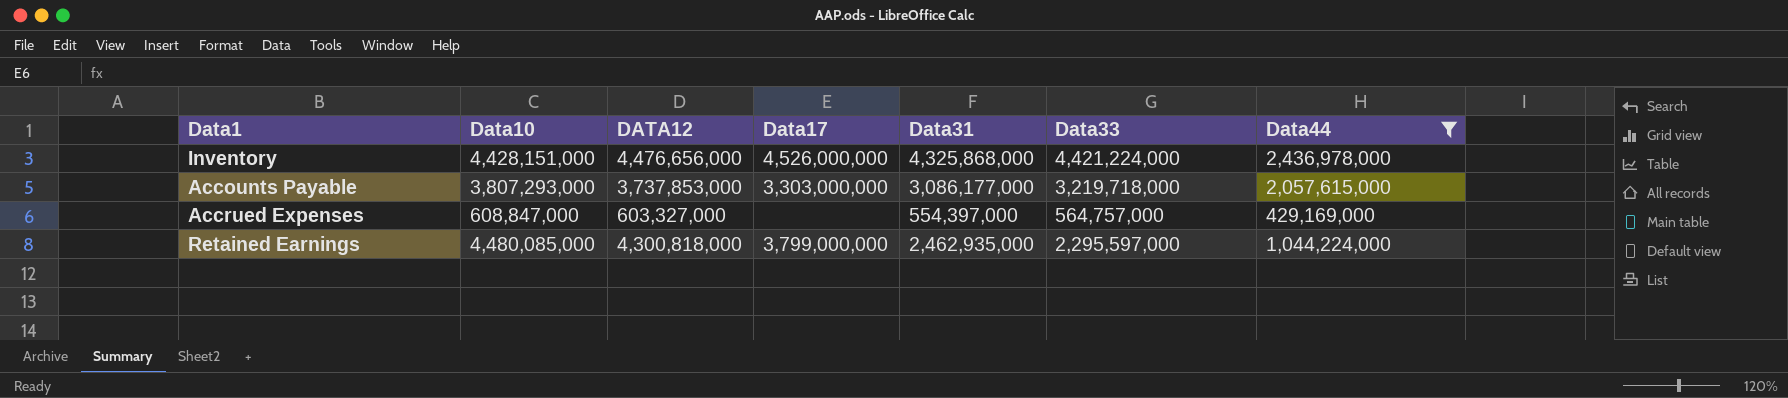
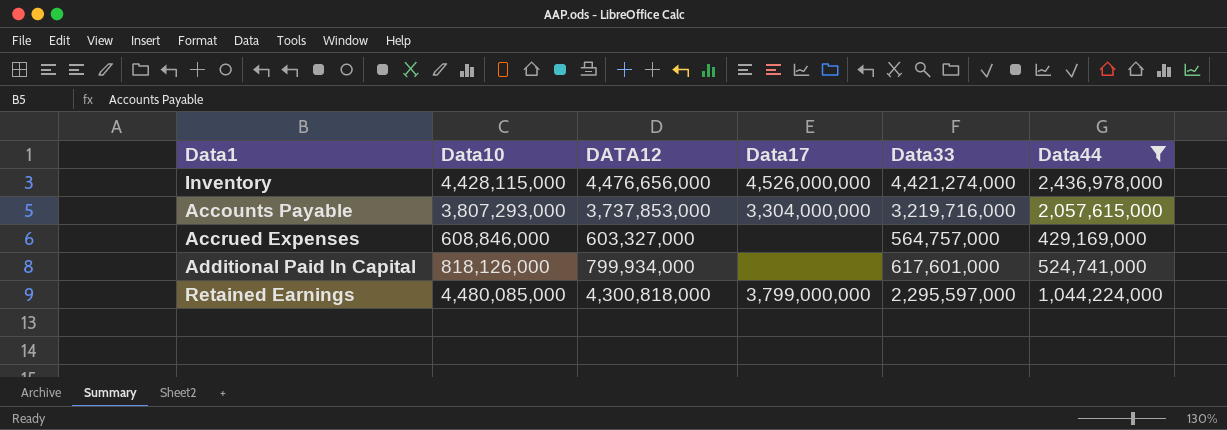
column Data31 | position: 5 -> none
Inventory | Data10: 4,428,151,000 -> 4,428,115,000
Inventory | Data33: 4,421,224,000 -> 4,421,274,000
Accounts Payable | Data17: 3,303,000,000 -> 3,304,000,000
Accounts Payable | Data33: 3,219,718,000 -> 3,219,716,000
Accrued Expenses | Data10: 608,847,000 -> 608,846,000
row Additional Paid In Capital: none -> 818,126,000 | 799,934,000 | none | 617,601,000 | 524,741,000

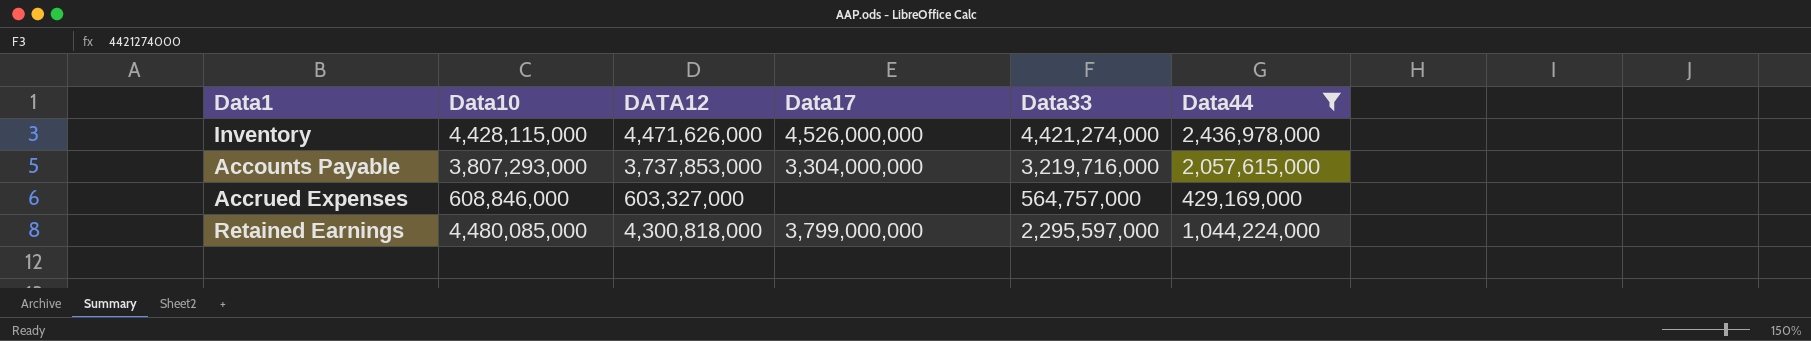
row Additional Paid In Capital: 818,126,000 | 799,934,000 | none | 617,601,000 | 524,741,000 -> none
Inventory | DATA12: 4,476,656,000 -> 4,471,626,000

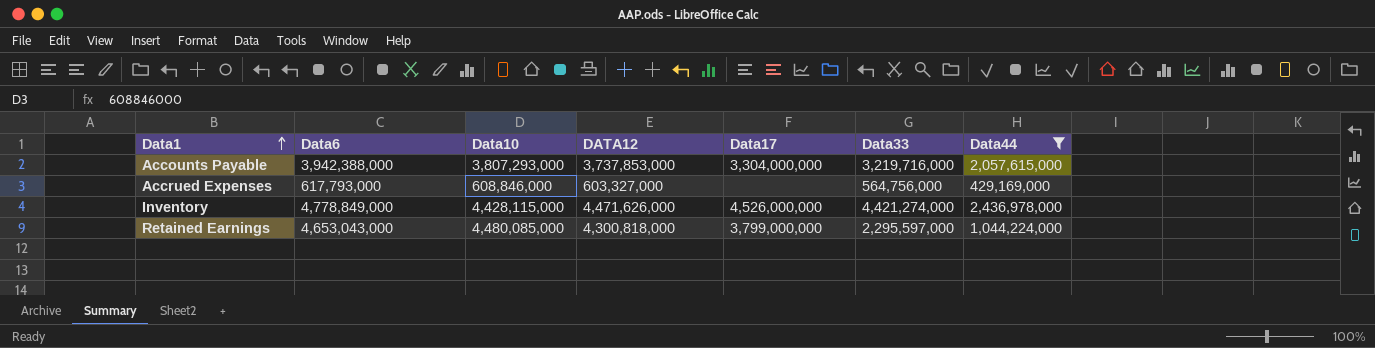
row order: none -> Data1 ascending
column Data6 | position: none -> 2
Accrued Expenses | Data33: 564,757,000 -> 564,756,000

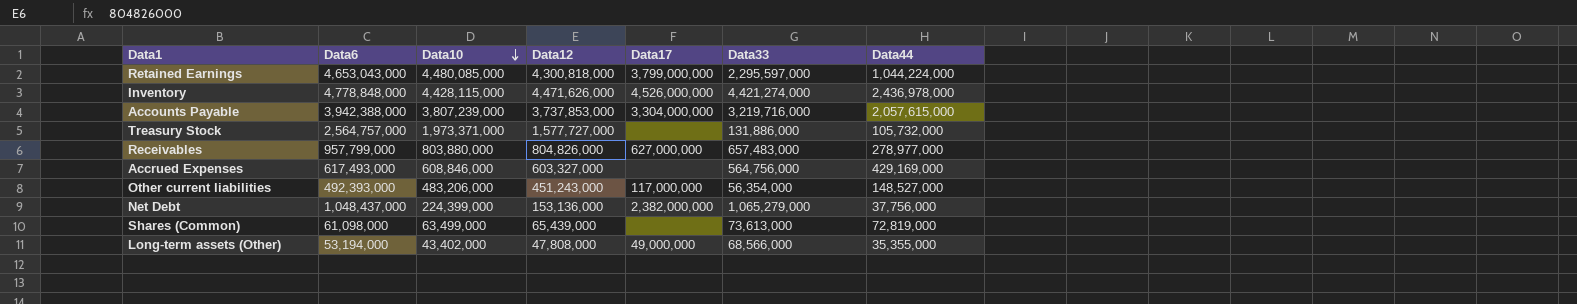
filter: Data44 >= 429,169,000 -> none
row order: Data1 ascending -> Data10 descending
column name: DATA12 -> Data12
Inventory | Data6: 4,778,849,000 -> 4,778,848,000
Accounts Payable | Data10: 3,807,293,000 -> 3,807,239,000
Accrued Expenses | Data6: 617,793,000 -> 617,493,000

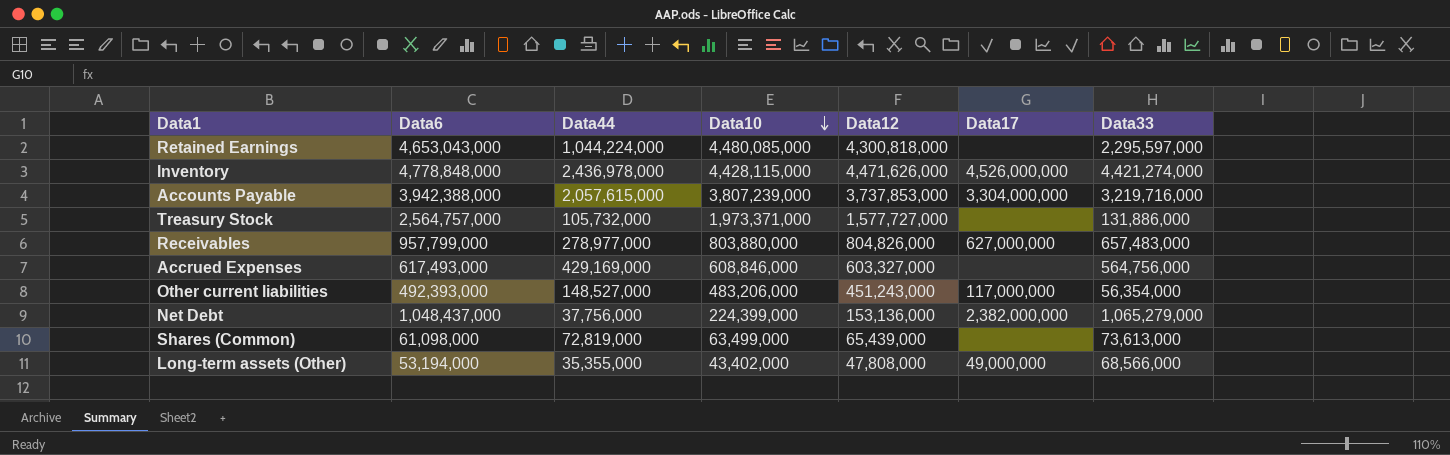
column Data44 | position: 7 -> 3
Retained Earnings | Data17: 3,799,000,000 -> none

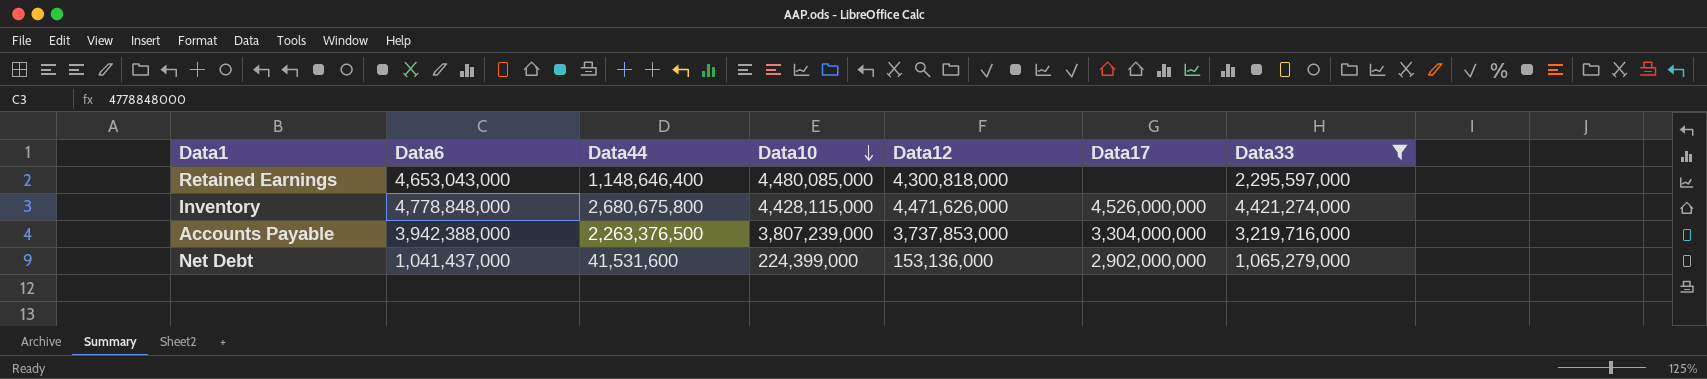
filter: none -> Data33 >= 1,065,279,000
Retained Earnings | Data44: 1,044,224,000 -> 1,148,646,400
Inventory | Data44: 2,436,978,000 -> 2,680,675,800
Accounts Payable | Data44: 2,057,615,000 -> 2,263,376,500
Net Debt | Data6: 1,048,437,000 -> 1,041,437,000
Net Debt | Data44: 37,756,000 -> 41,531,600
Net Debt | Data17: 2,382,000,000 -> 2,902,000,000

